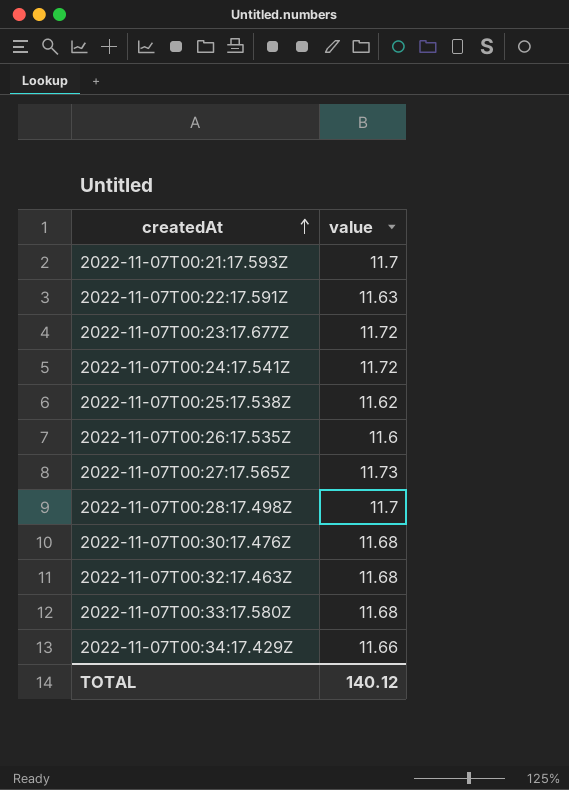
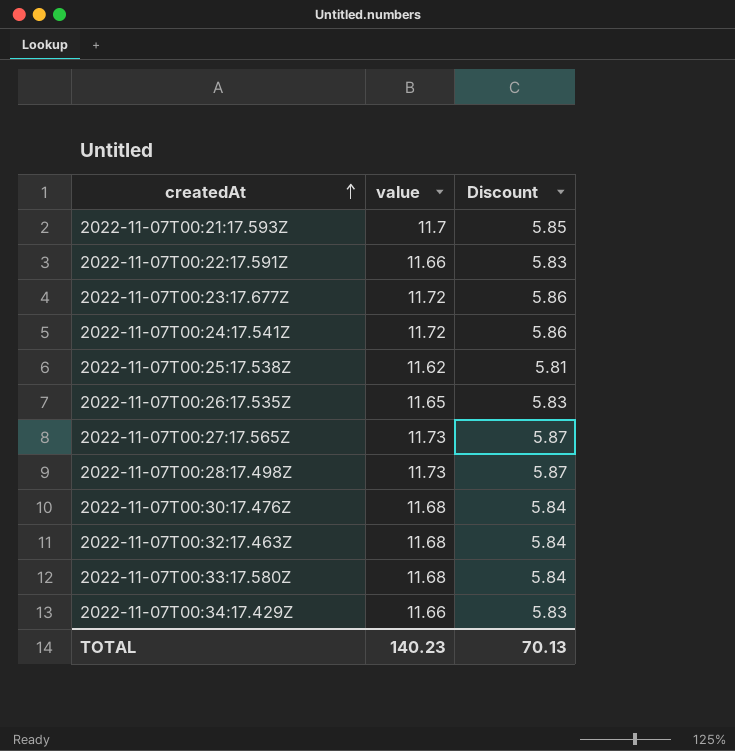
column Discount | formula: none -> [value] * 0.5
2022-11-07T00:22:17.591Z | value: 11.63 -> 11.66
2022-11-07T00:26:17.535Z | value: 11.6 -> 11.65
2022-11-07T00:28:17.498Z | value: 11.7 -> 11.73
TOTAL | value: 140.12 -> 140.23

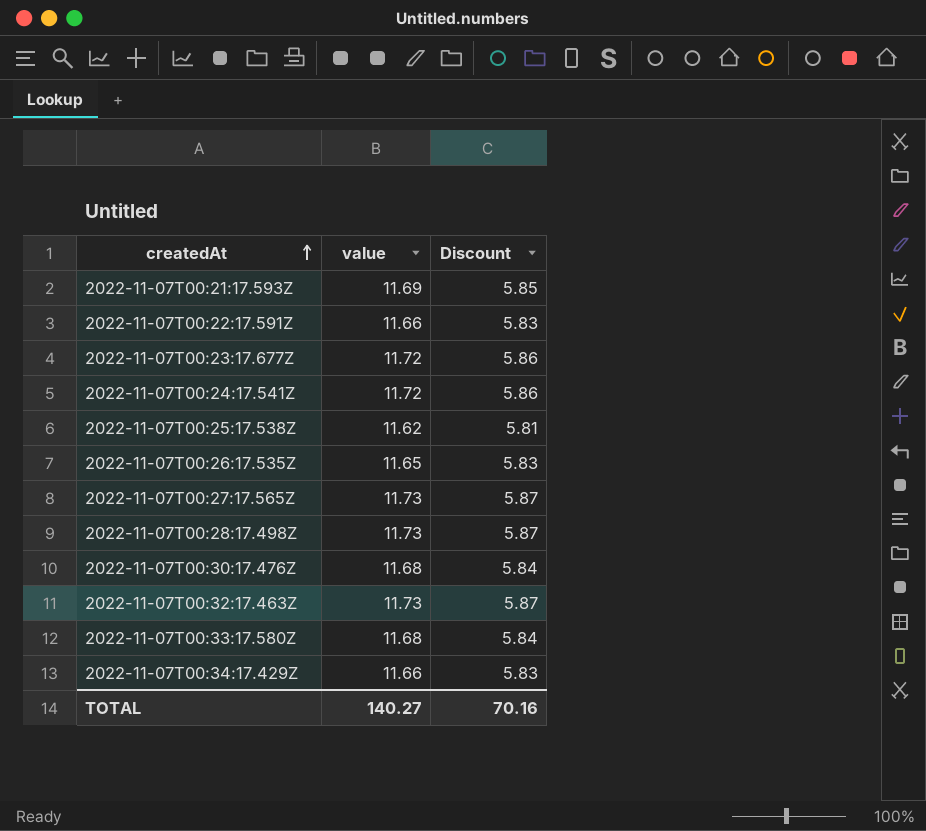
2022-11-07T00:21:17.593Z | value: 11.7 -> 11.69
2022-11-07T00:32:17.463Z | value: 11.68 -> 11.73
2022-11-07T00:32:17.463Z | Discount: 5.84 -> 5.87
TOTAL | value: 140.23 -> 140.27
TOTAL | Discount: 70.13 -> 70.16

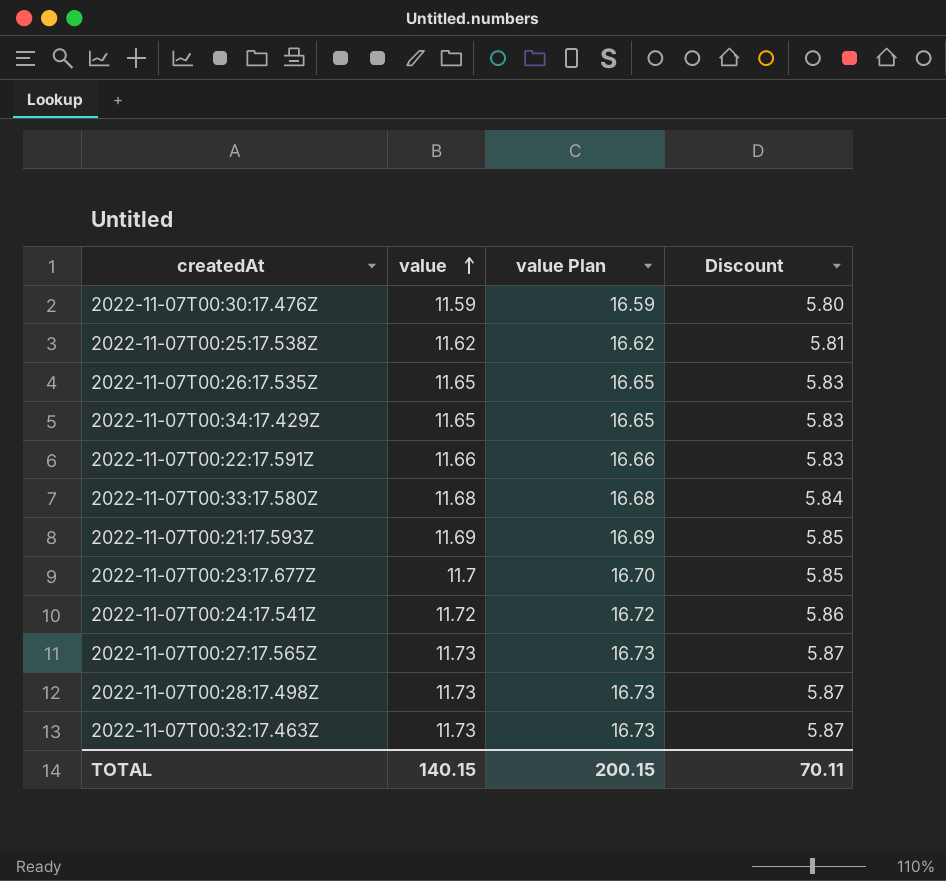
row order: createdAt ascending -> value ascending
column value Plan | formula: none -> [value] + 5
2022-11-07T00:30:17.476Z | value: 11.68 -> 11.59
2022-11-07T00:30:17.476Z | Discount: 5.84 -> 5.80
2022-11-07T00:34:17.429Z | value: 11.66 -> 11.65
2022-11-07T00:23:17.677Z | value: 11.72 -> 11.7
2022-11-07T00:23:17.677Z | Discount: 5.86 -> 5.85
TOTAL | value: 140.27 -> 140.15
TOTAL | Discount: 70.16 -> 70.11

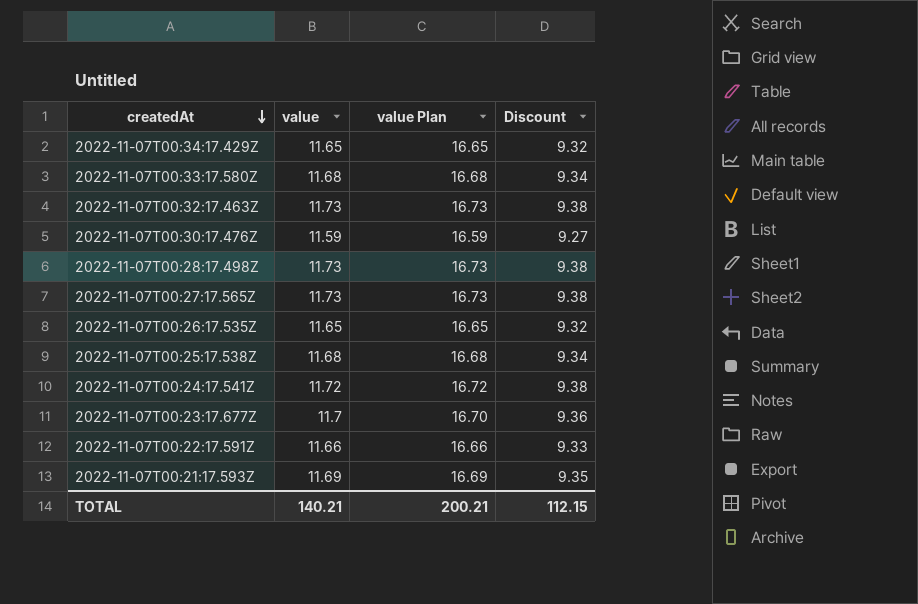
row order: value ascending -> createdAt descending
column Discount | formula: [value] * 0.5 -> [value] * 0.8
2022-11-07T00:25:17.538Z | value: 11.62 -> 11.68
2022-11-07T00:25:17.538Z | value Plan: 16.62 -> 16.68
TOTAL | value: 140.15 -> 140.21
TOTAL | value Plan: 200.15 -> 200.21
TOTAL | Discount: 70.11 -> 112.15

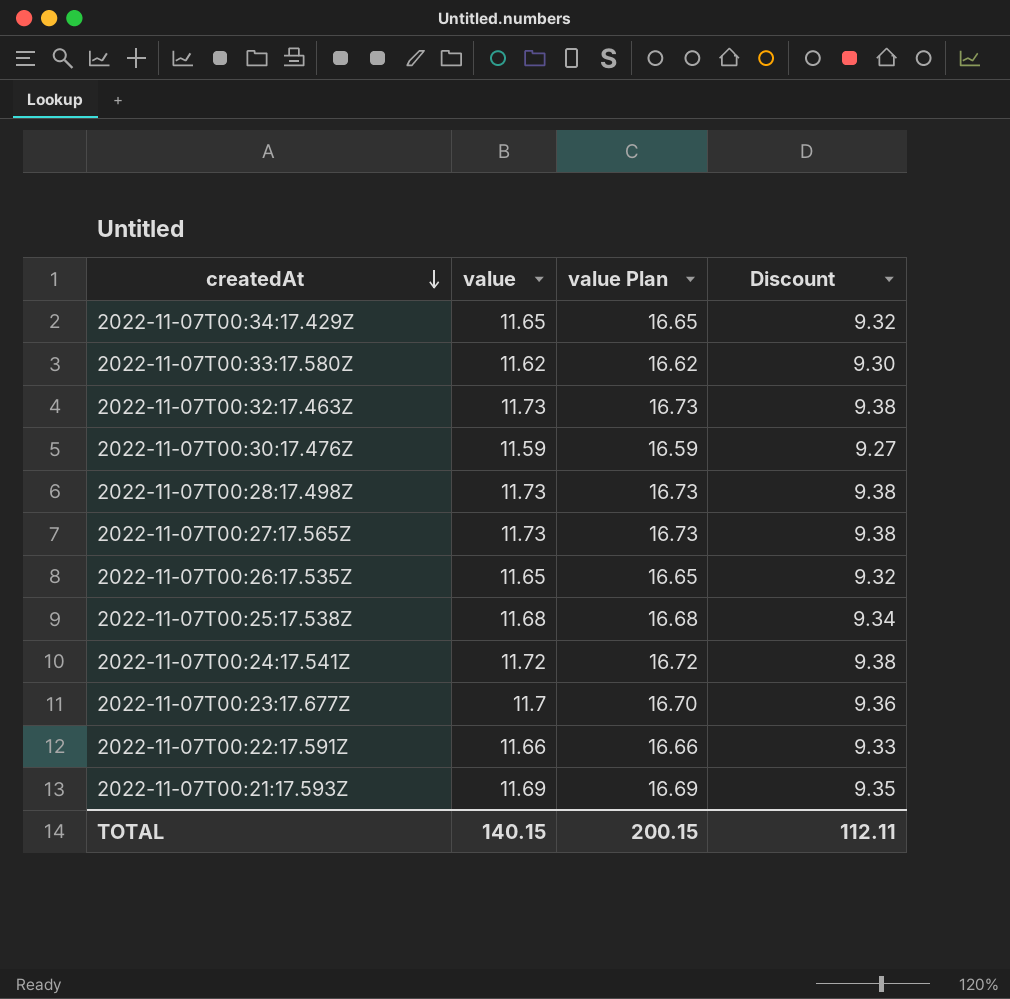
2022-11-07T00:33:17.580Z | value: 11.68 -> 11.62
2022-11-07T00:33:17.580Z | value Plan: 16.68 -> 16.62
2022-11-07T00:33:17.580Z | Discount: 9.34 -> 9.30
TOTAL | value: 140.21 -> 140.15
TOTAL | value Plan: 200.21 -> 200.15
TOTAL | Discount: 112.15 -> 112.11

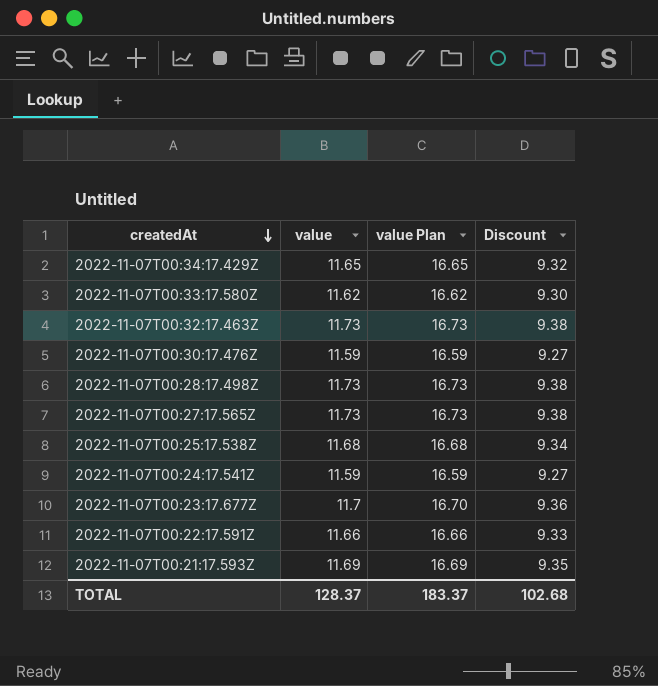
row 2022-11-07T00:26:17.535Z: 11.65 | 16.65 | 9.32 -> none
2022-11-07T00:24:17.541Z | value: 11.72 -> 11.59
2022-11-07T00:24:17.541Z | value Plan: 16.72 -> 16.59
2022-11-07T00:24:17.541Z | Discount: 9.38 -> 9.27
TOTAL | value: 140.15 -> 128.37
TOTAL | value Plan: 200.15 -> 183.37
TOTAL | Discount: 112.11 -> 102.68

